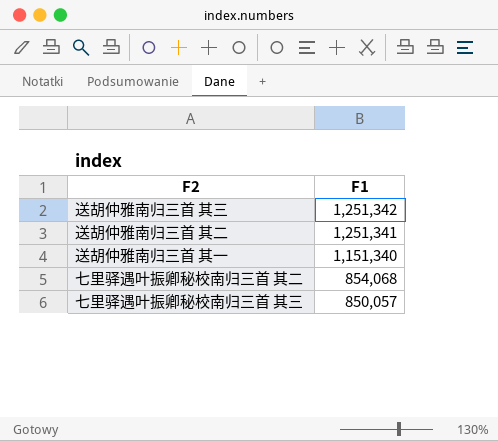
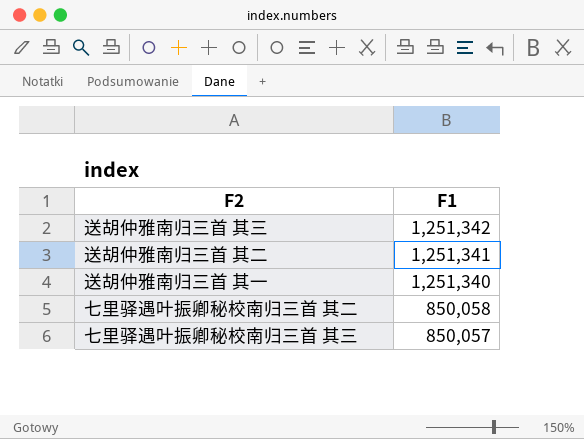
送胡仲雅南归三首 其一 | F1: 1,151,340 -> 1,251,340
七里驿遇叶振卿秘校南归三首 其二 | F1: 854,068 -> 850,058

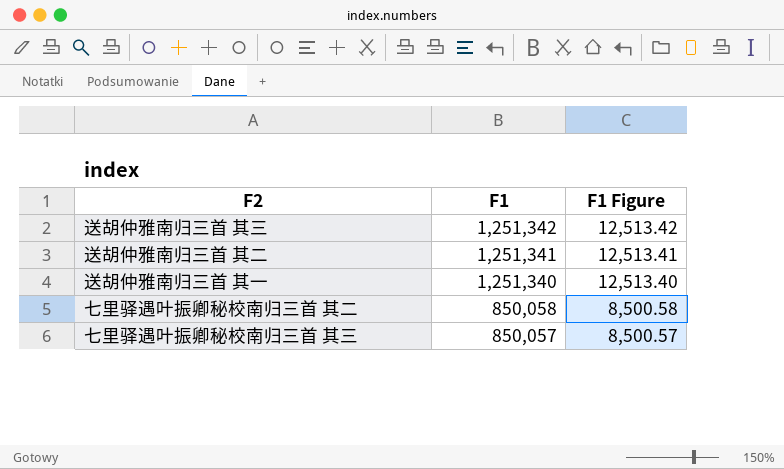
column F1 Figure | formula: none -> [F1] * 0.01

